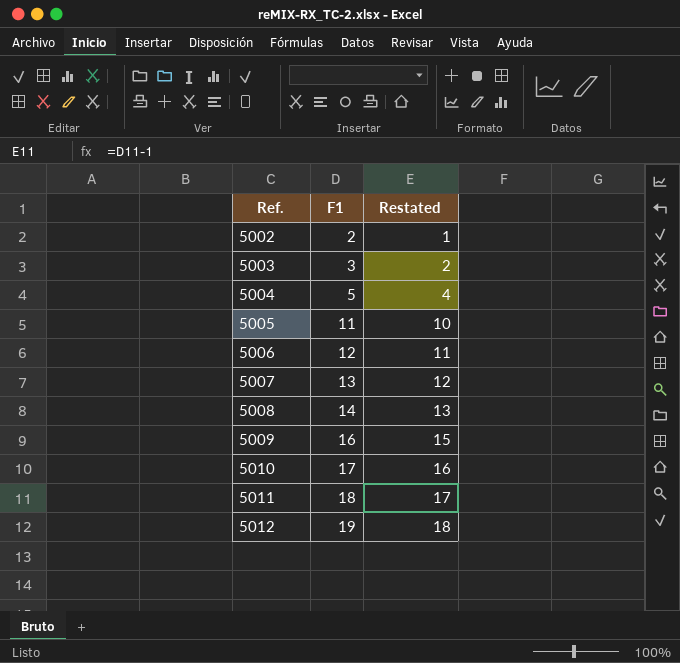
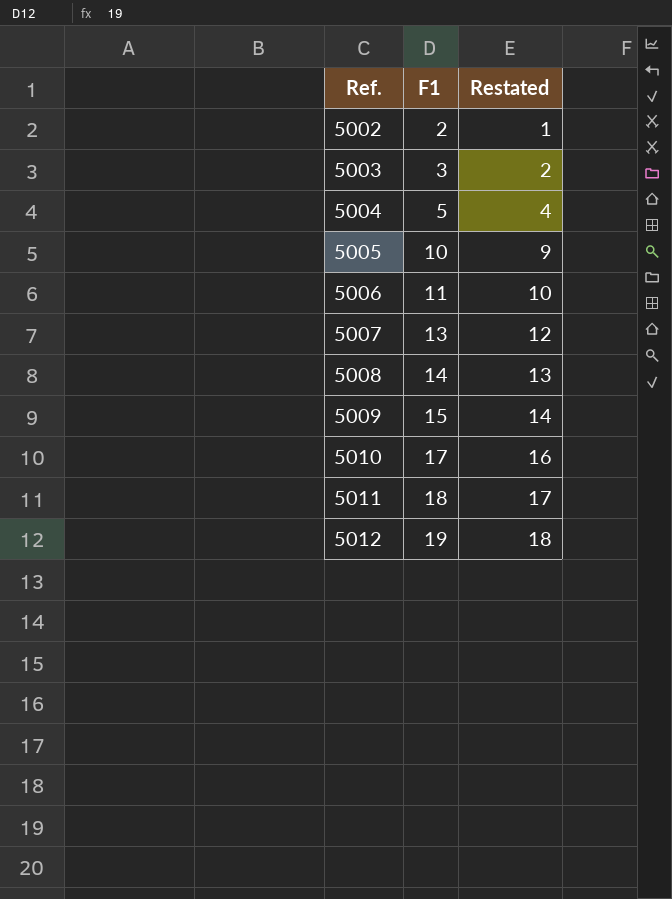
5005 | F1: 11 -> 10
5005 | Restated: 10 -> 9
5006 | F1: 12 -> 11
5006 | Restated: 11 -> 10
5009 | F1: 16 -> 15
5009 | Restated: 15 -> 14

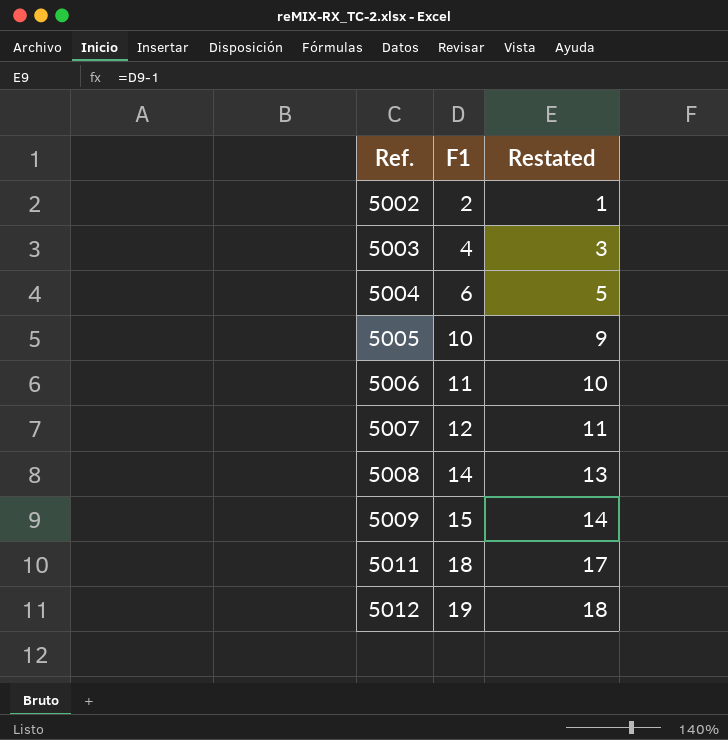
row 5010: 17 | 16 -> none
5003 | F1: 3 -> 4
5003 | Restated: 2 -> 3
5004 | F1: 5 -> 6
5004 | Restated: 4 -> 5
5007 | F1: 13 -> 12
5007 | Restated: 12 -> 11

